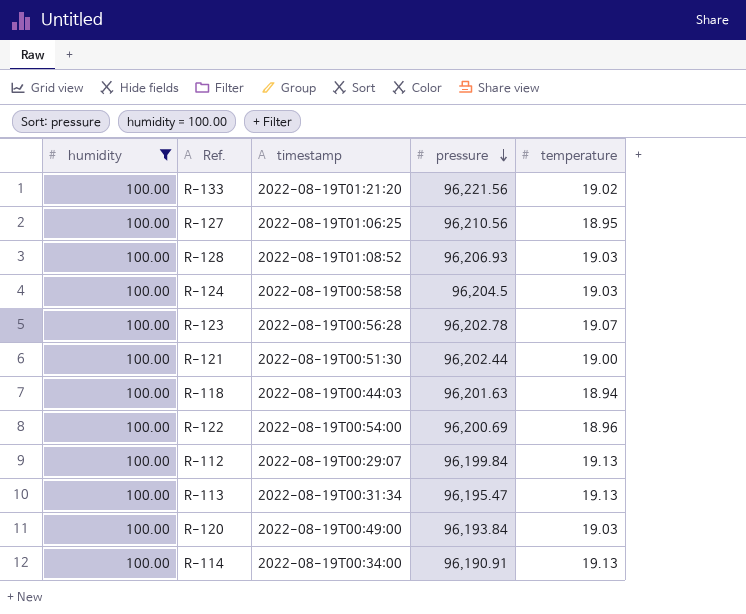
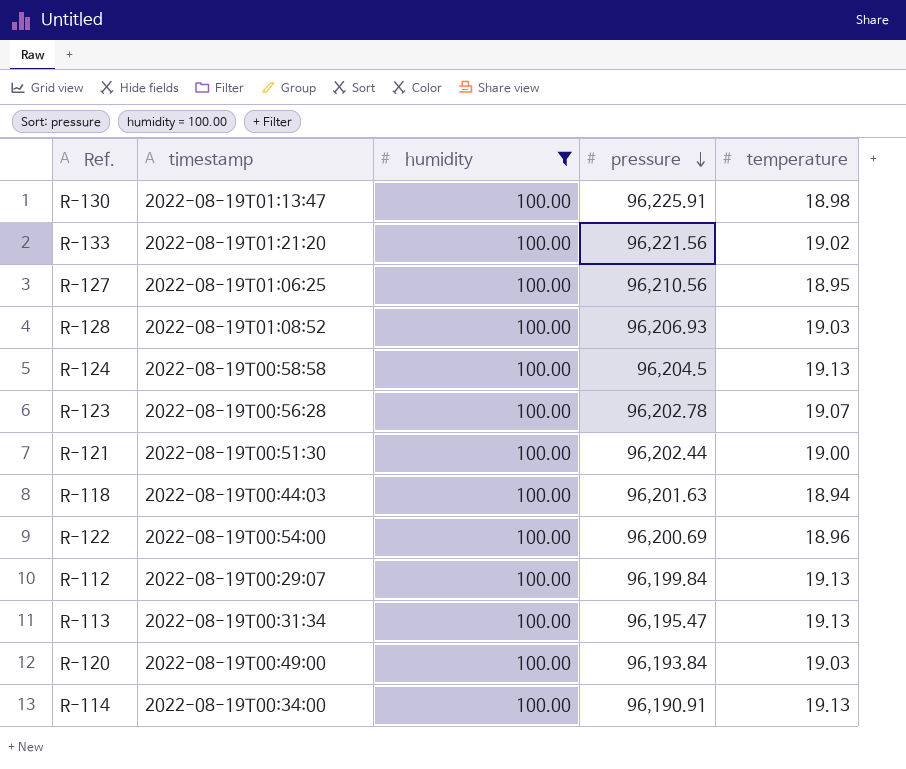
column humidity | position: 1 -> 3
row R-130: none -> 2022-08-19T01:13:47 | 100.00 | 96,225.91 | 18.98
R-124 | temperature: 19.03 -> 19.13

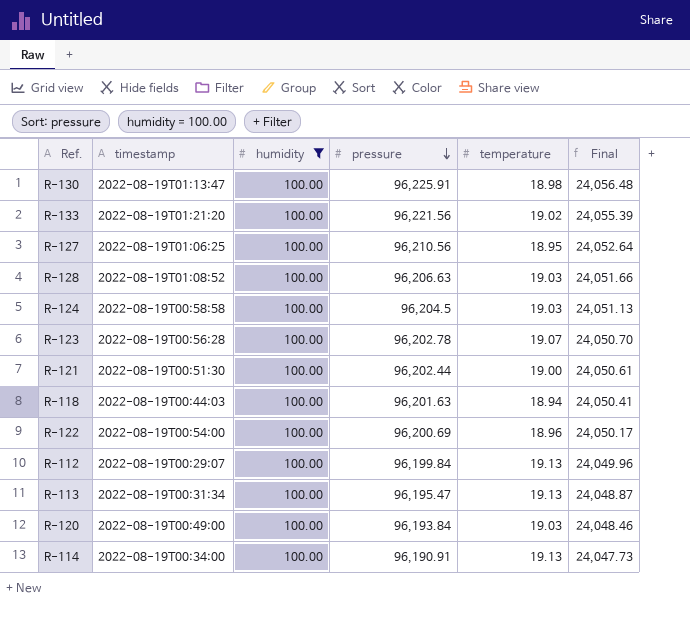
column Final | formula: none -> [pressure] * 0.25
R-128 | pressure: 96,206.93 -> 96,206.63
R-124 | temperature: 19.13 -> 19.03

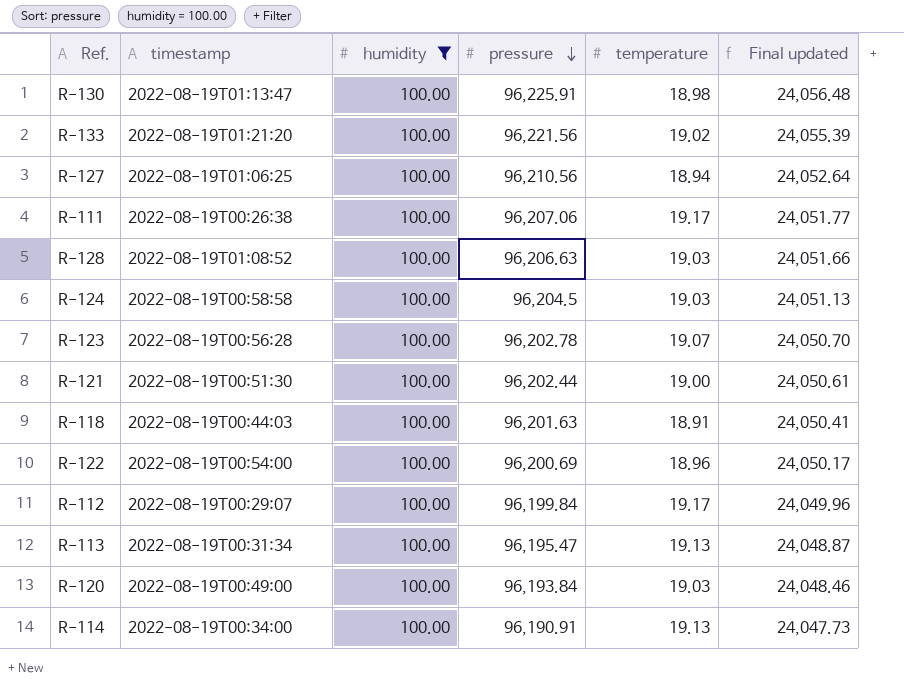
column name: Final -> Final updated
R-127 | temperature: 18.95 -> 18.94
row R-111: none -> 2022-08-19T00:26:38 | 100.00 | 96,207.06 | 19.17 | 24,051.77
R-118 | temperature: 18.94 -> 18.91
R-112 | temperature: 19.13 -> 19.17

